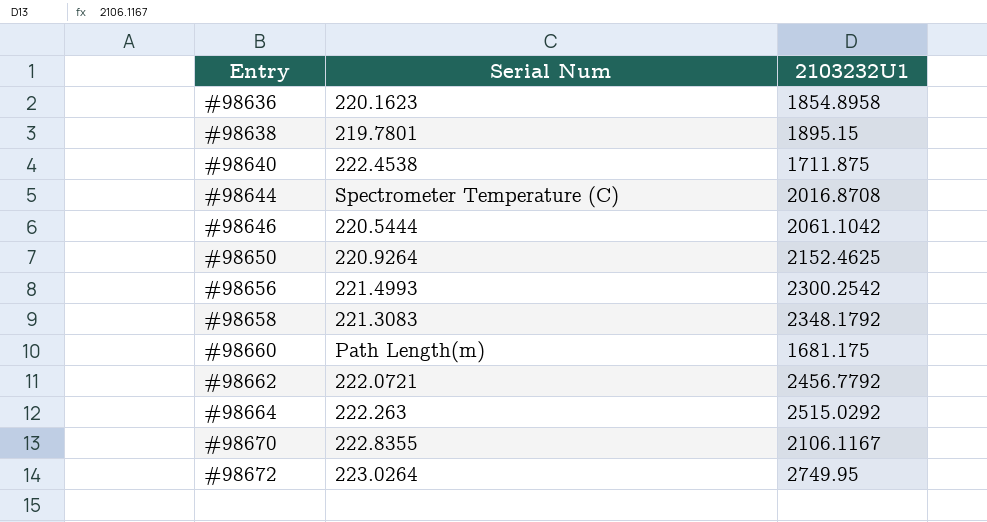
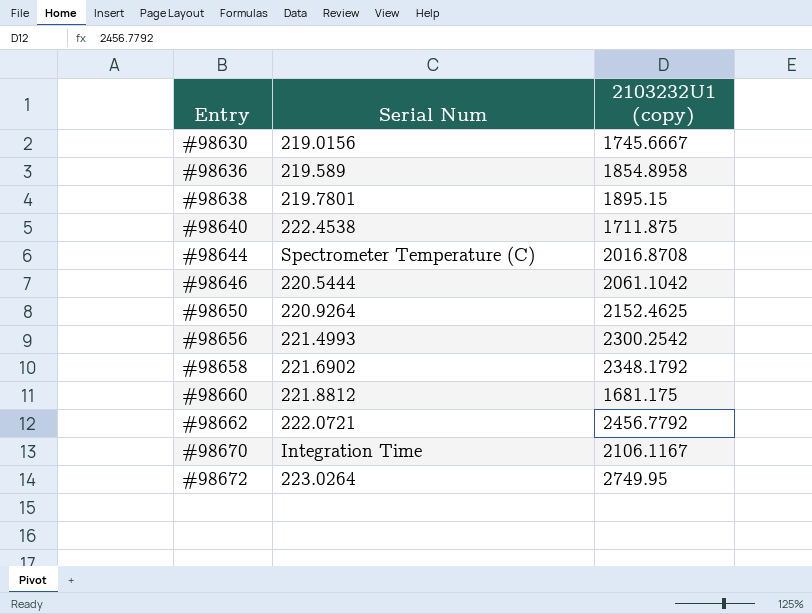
column name: 2103232U1 -> 2103232U1 (copy)
row #98664: 222.263 | 2515.0292 -> none
row #98630: none -> 219.0156 | 1745.6667
#98636 | Serial Num: 220.1623 -> 219.589
#98658 | Serial Num: 221.3083 -> 221.6902
#98660 | Serial Num: Path Length(m) -> 221.8812
#98670 | Serial Num: 222.8355 -> Integration Time

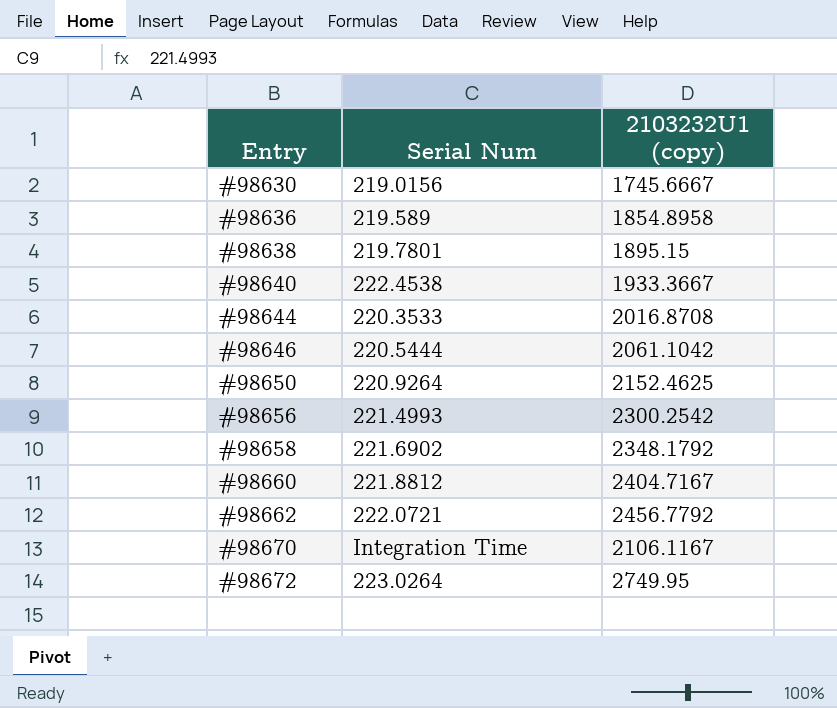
#98640 | 2103232U1 (copy): 1711.875 -> 1933.3667
#98644 | Serial Num: Spectrometer Temperature (C) -> 220.3533
#98660 | 2103232U1 (copy): 1681.175 -> 2404.7167

